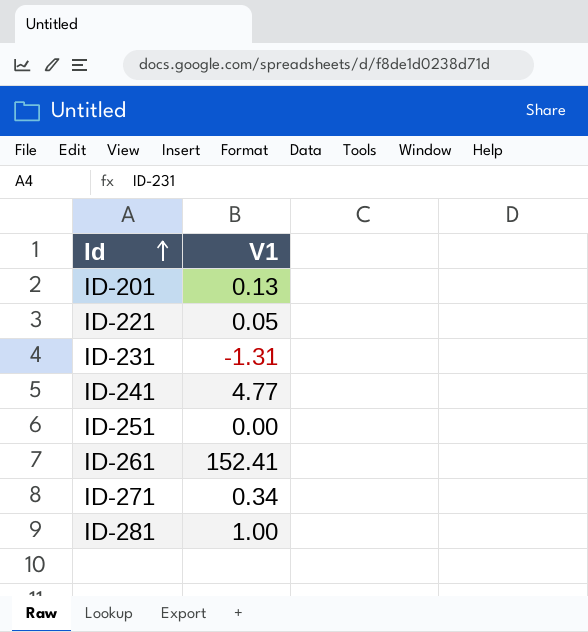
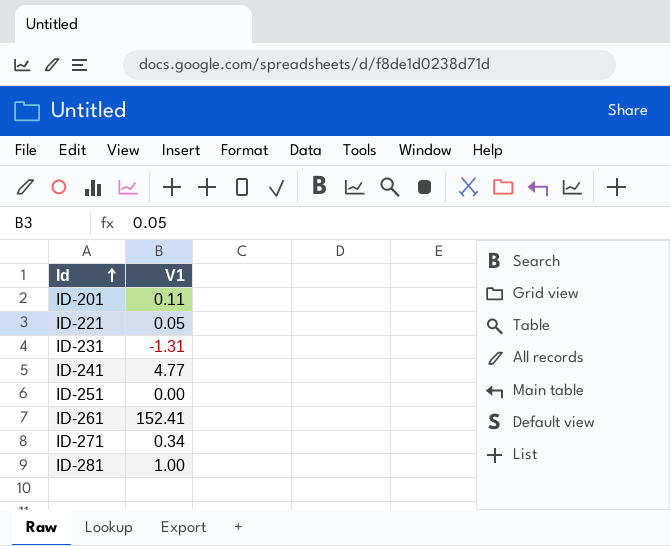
ID-201 | V1: 0.13 -> 0.11

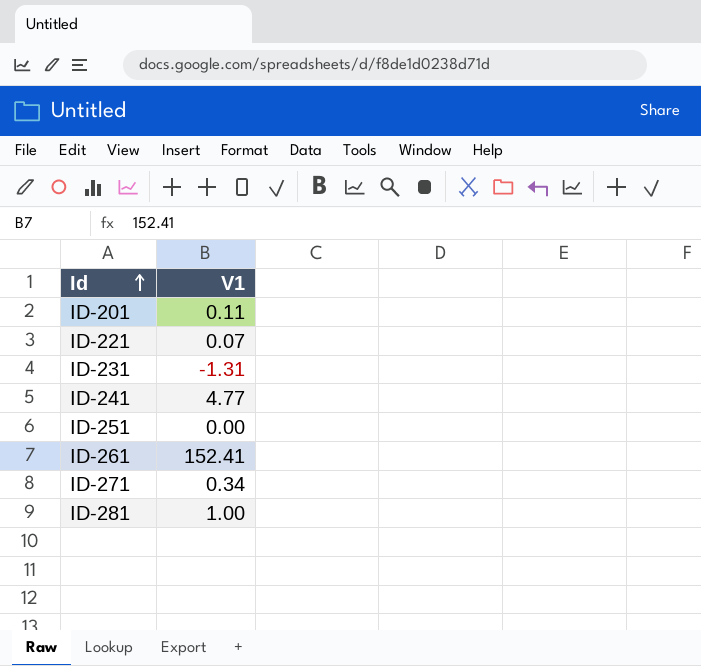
ID-221 | V1: 0.05 -> 0.07

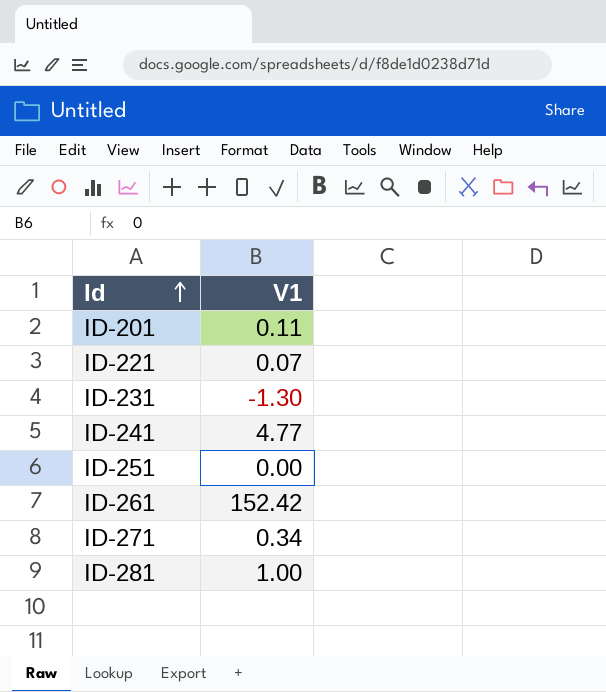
ID-231 | V1: -1.31 -> -1.30
ID-261 | V1: 152.41 -> 152.42

